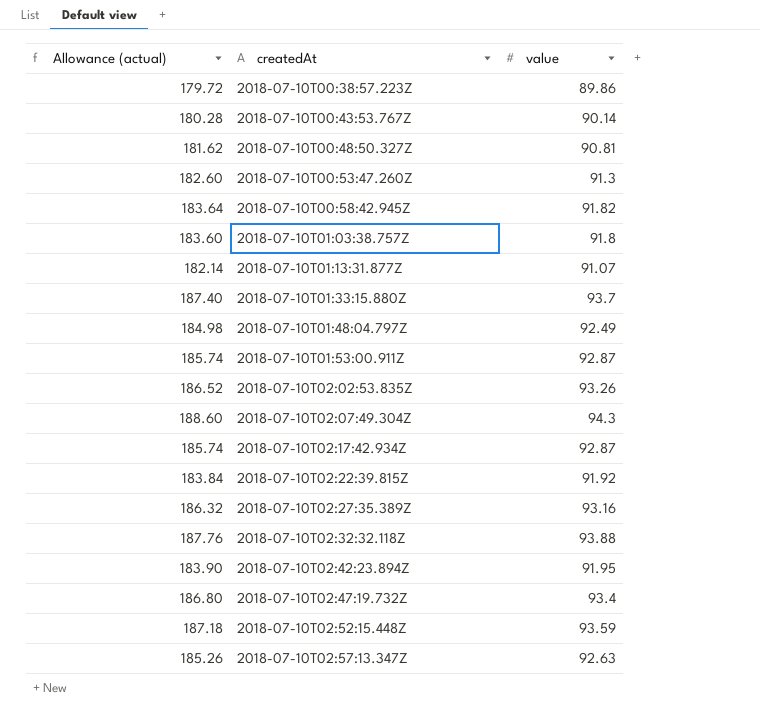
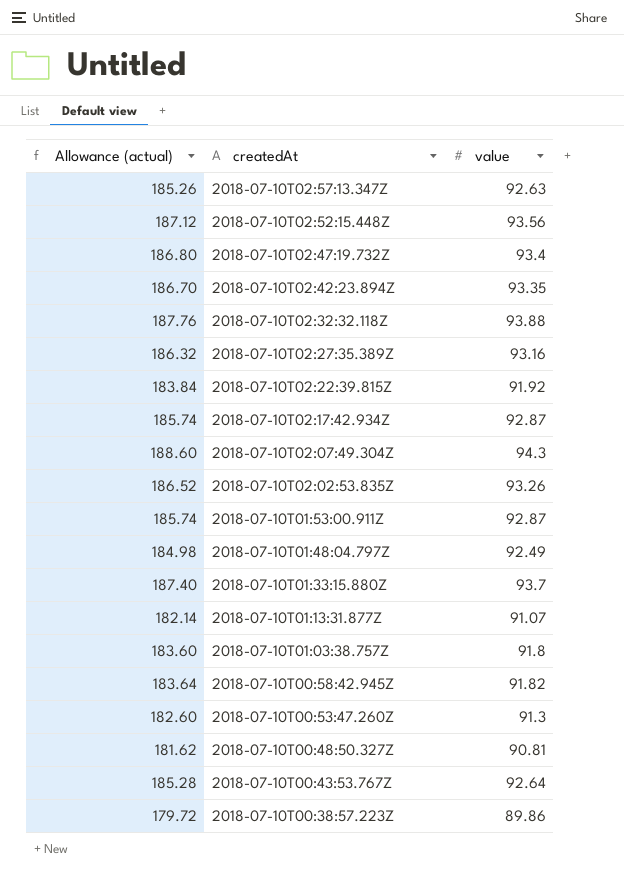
row order: createdAt ascending -> createdAt descending
2018-07-10T02:52:15.448Z | Allowance (actual): 187.18 -> 187.12
2018-07-10T02:52:15.448Z | value: 93.59 -> 93.56
2018-07-10T02:42:23.894Z | Allowance (actual): 183.90 -> 186.70
2018-07-10T02:42:23.894Z | value: 91.95 -> 93.35
2018-07-10T00:43:53.767Z | Allowance (actual): 180.28 -> 185.28
2018-07-10T00:43:53.767Z | value: 90.14 -> 92.64

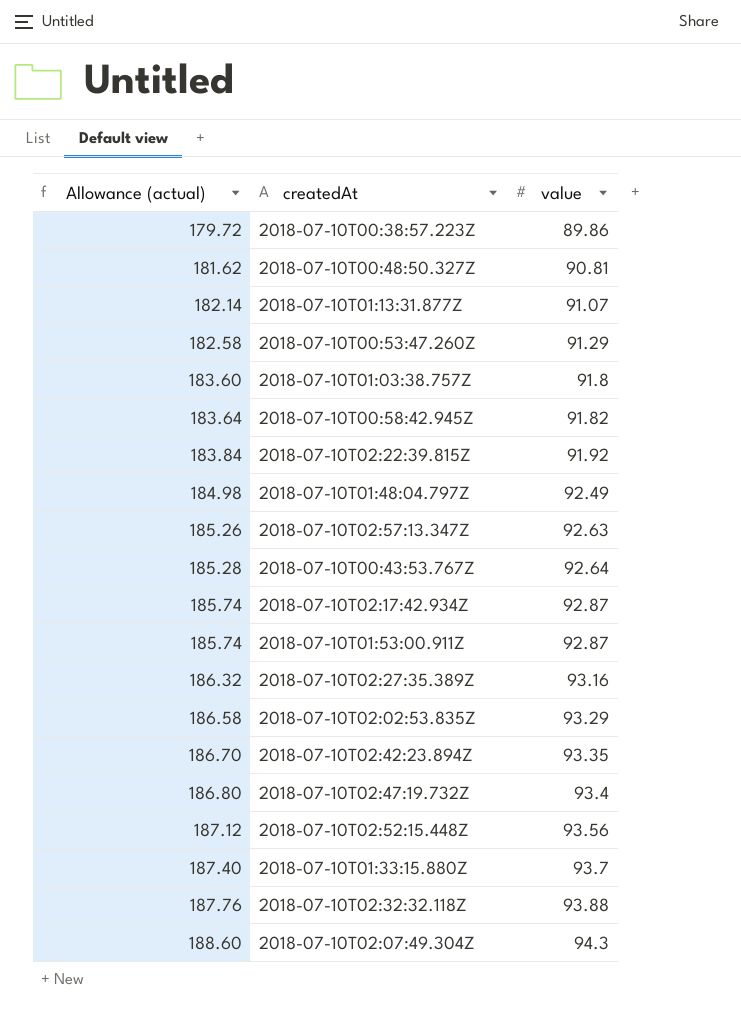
row order: createdAt descending -> Allowance (actual) ascending
2018-07-10T00:53:47.260Z | Allowance (actual): 182.60 -> 182.58
2018-07-10T00:53:47.260Z | value: 91.3 -> 91.29
2018-07-10T02:02:53.835Z | Allowance (actual): 186.52 -> 186.58
2018-07-10T02:02:53.835Z | value: 93.26 -> 93.29

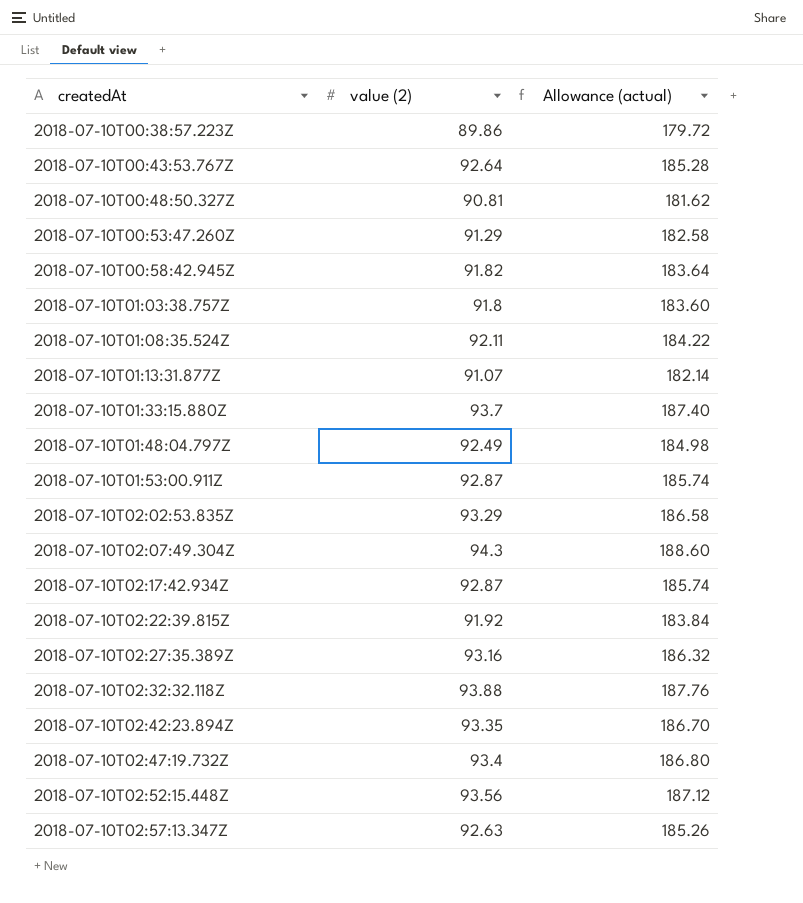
row order: Allowance (actual) ascending -> createdAt ascending
column name: value -> value (2)
column Allowance (actual) | position: 1 -> 3
row 2018-07-10T01:08:35.524Z: none -> 92.11 | 184.22

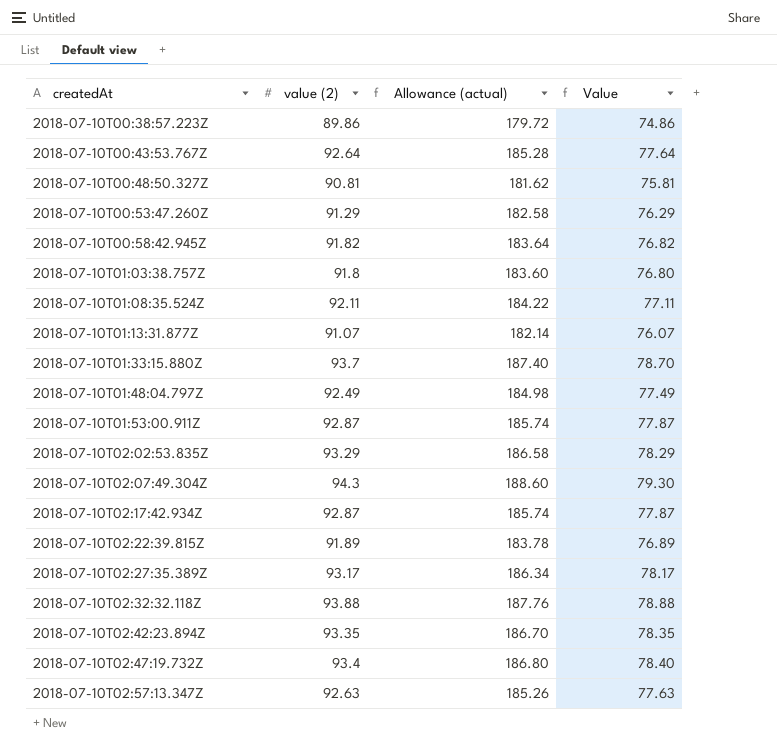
column Value | formula: none -> [value (2)] - 15
row 2018-07-10T02:52:15.448Z: 93.56 | 187.12 -> none
2018-07-10T02:22:39.815Z | value (2): 91.92 -> 91.89
2018-07-10T02:22:39.815Z | Allowance (actual): 183.84 -> 183.78
2018-07-10T02:27:35.389Z | value (2): 93.16 -> 93.17
2018-07-10T02:27:35.389Z | Allowance (actual): 186.32 -> 186.34

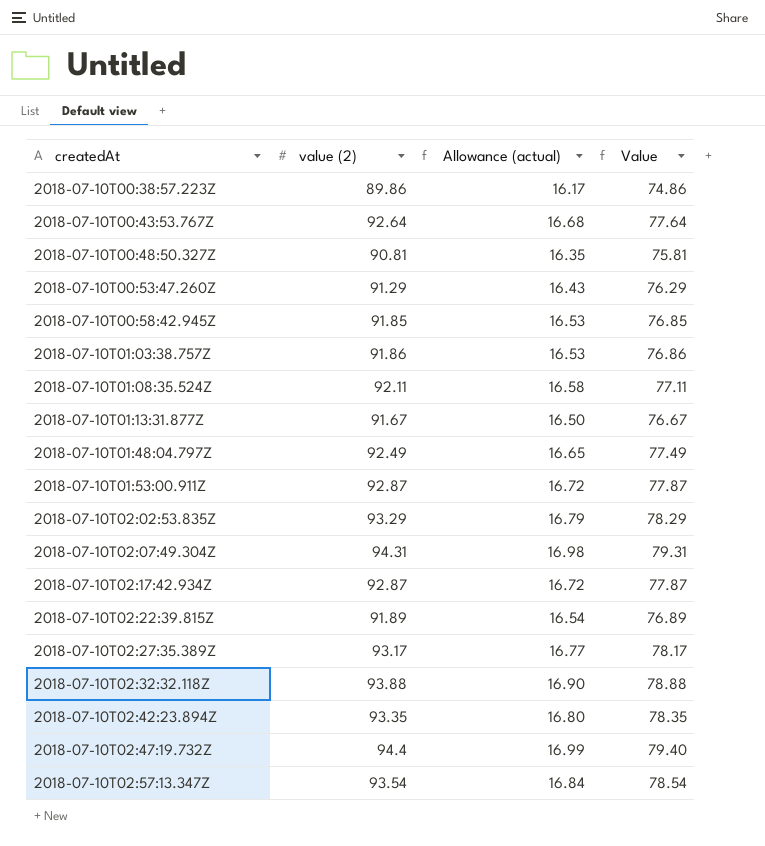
column Allowance (actual) | formula: [value (2)] * 2 -> [value (2)] * 0.18
row 2018-07-10T01:33:15.880Z: 93.7 | 187.40 | 78.70 -> none
2018-07-10T00:58:42.945Z | value (2): 91.82 -> 91.85
2018-07-10T00:58:42.945Z | Value: 76.82 -> 76.85
2018-07-10T01:03:38.757Z | value (2): 91.8 -> 91.86
2018-07-10T01:03:38.757Z | Value: 76.80 -> 76.86
2018-07-10T01:13:31.877Z | value (2): 91.07 -> 91.67
2018-07-10T01:13:31.877Z | Value: 76.07 -> 76.67
2018-07-10T02:07:49.304Z | value (2): 94.3 -> 94.31
2018-07-10T02:07:49.304Z | Value: 79.30 -> 79.31
2018-07-10T02:47:19.732Z | value (2): 93.4 -> 94.4
2018-07-10T02:47:19.732Z | Value: 78.40 -> 79.40
2018-07-10T02:57:13.347Z | value (2): 92.63 -> 93.54
2018-07-10T02:57:13.347Z | Value: 77.63 -> 78.54

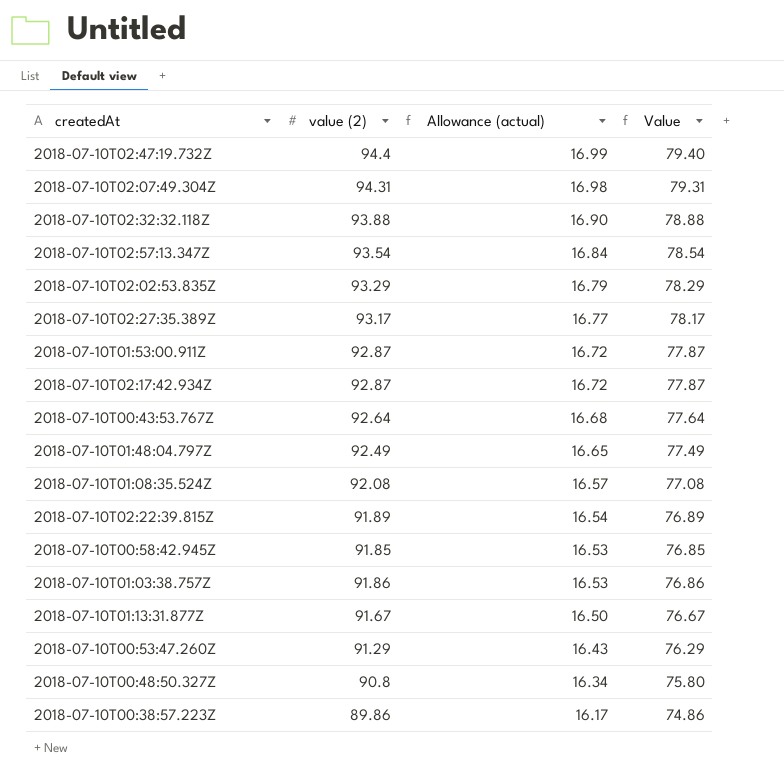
row order: createdAt ascending -> Allowance (actual) descending
row 2018-07-10T02:42:23.894Z: 93.35 | 16.80 | 78.35 -> none
2018-07-10T01:08:35.524Z | value (2): 92.11 -> 92.08
2018-07-10T01:08:35.524Z | Allowance (actual): 16.58 -> 16.57
2018-07-10T01:08:35.524Z | Value: 77.11 -> 77.08
2018-07-10T00:48:50.327Z | value (2): 90.81 -> 90.8
2018-07-10T00:48:50.327Z | Allowance (actual): 16.35 -> 16.34
2018-07-10T00:48:50.327Z | Value: 75.81 -> 75.80

